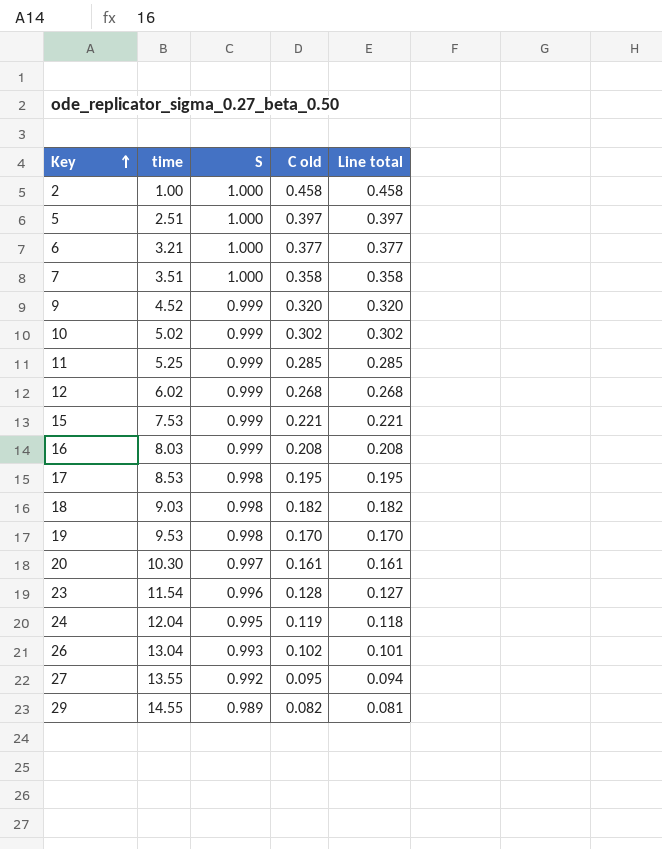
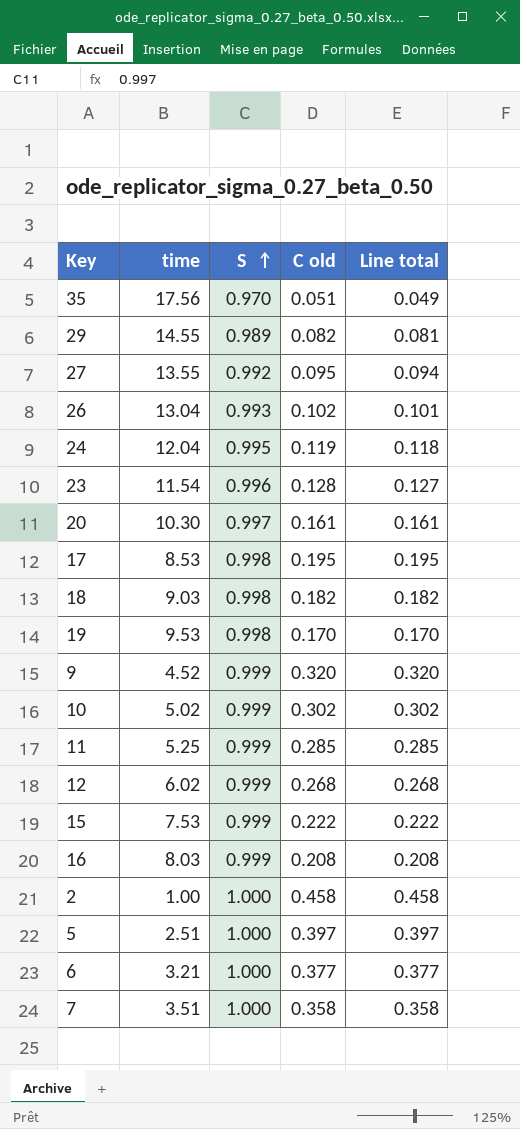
row order: Key ascending -> S ascending
row 35: none -> 17.56 | 0.970 | 0.051 | 0.049
15 | C old: 0.221 -> 0.222
15 | Line total: 0.221 -> 0.222

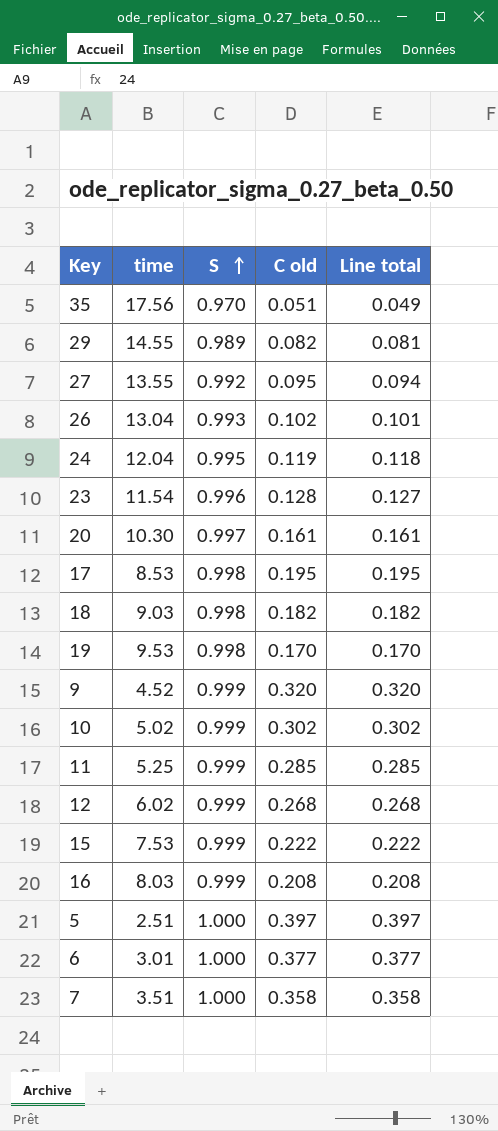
row 2: 1.00 | 1.000 | 0.458 | 0.458 -> none
6 | time: 3.21 -> 3.01

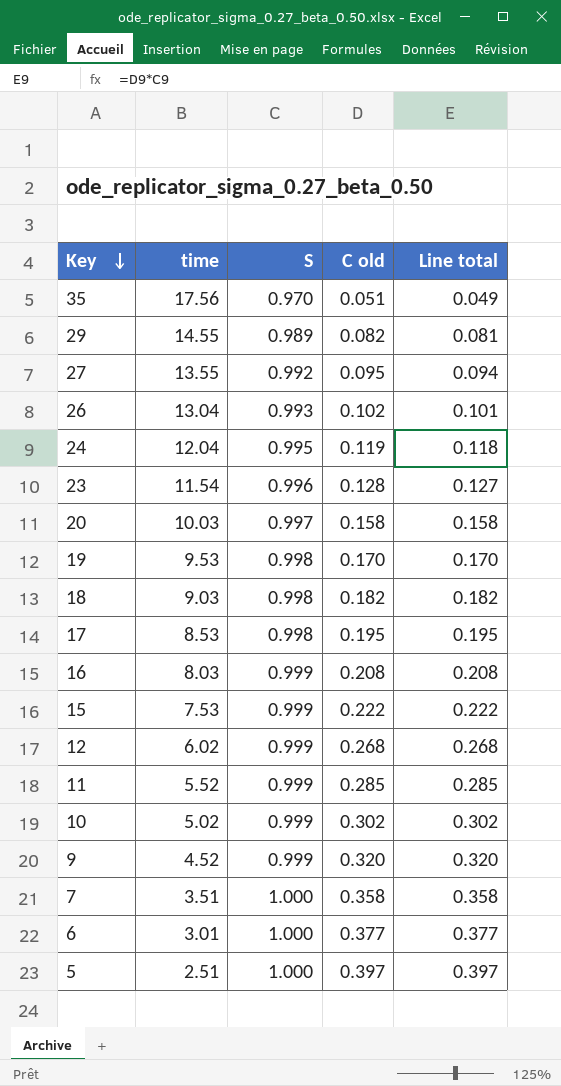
row order: S ascending -> Key descending
20 | time: 10.30 -> 10.03
20 | C old: 0.161 -> 0.158
20 | Line total: 0.161 -> 0.158
11 | time: 5.25 -> 5.52

